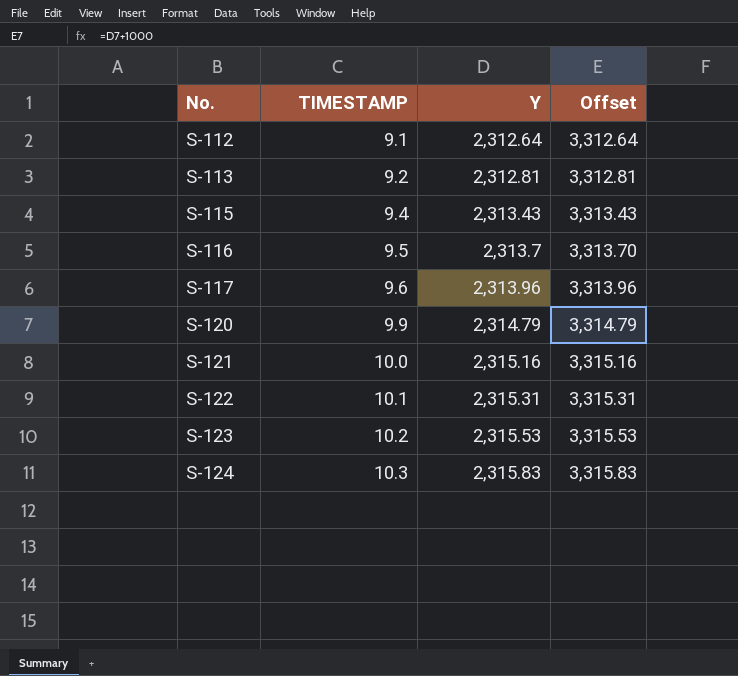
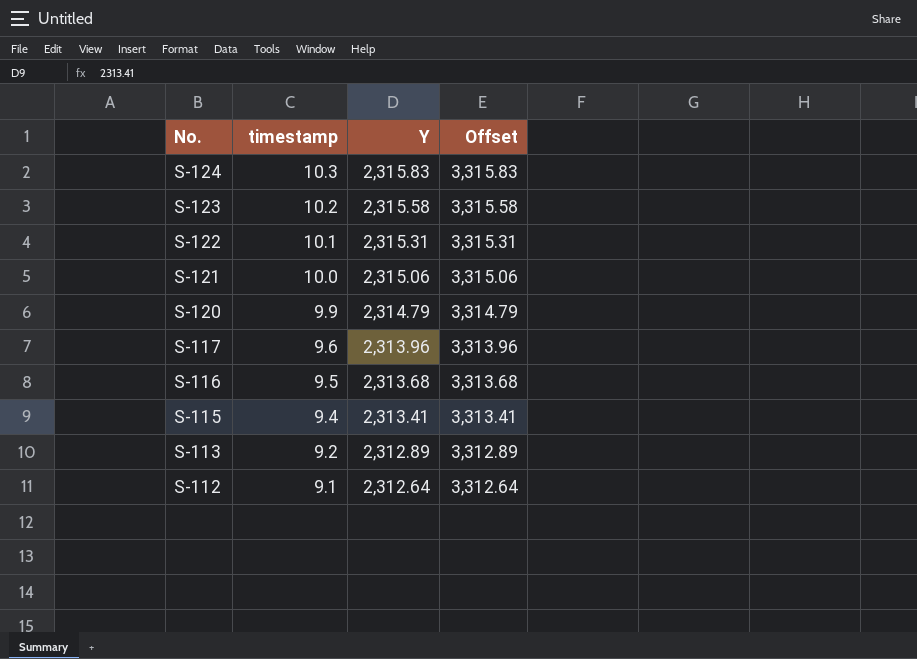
row order: No. ascending -> No. descending
column name: TIMESTAMP -> timestamp
S-123 | Y: 2,315.53 -> 2,315.58
S-123 | Offset: 3,315.53 -> 3,315.58
S-121 | Y: 2,315.16 -> 2,315.06
S-121 | Offset: 3,315.16 -> 3,315.06
S-116 | Y: 2,313.7 -> 2,313.68
S-116 | Offset: 3,313.70 -> 3,313.68
S-115 | Y: 2,313.43 -> 2,313.41
S-115 | Offset: 3,313.43 -> 3,313.41
S-113 | Y: 2,312.81 -> 2,312.89
S-113 | Offset: 3,312.81 -> 3,312.89

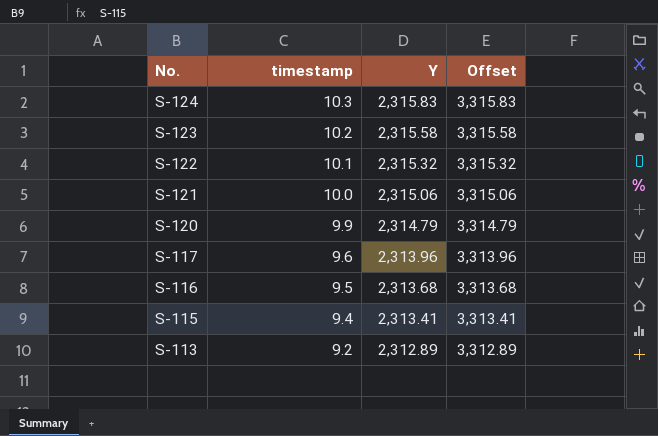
row S-112: 9.1 | 2,312.64 | 3,312.64 -> none
S-122 | Y: 2,315.31 -> 2,315.32
S-122 | Offset: 3,315.31 -> 3,315.32

